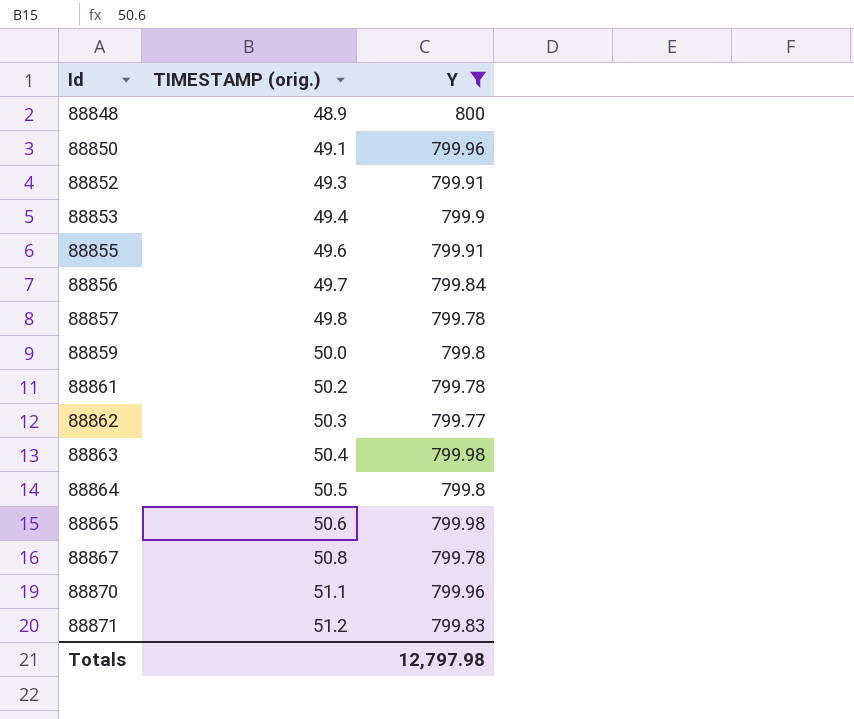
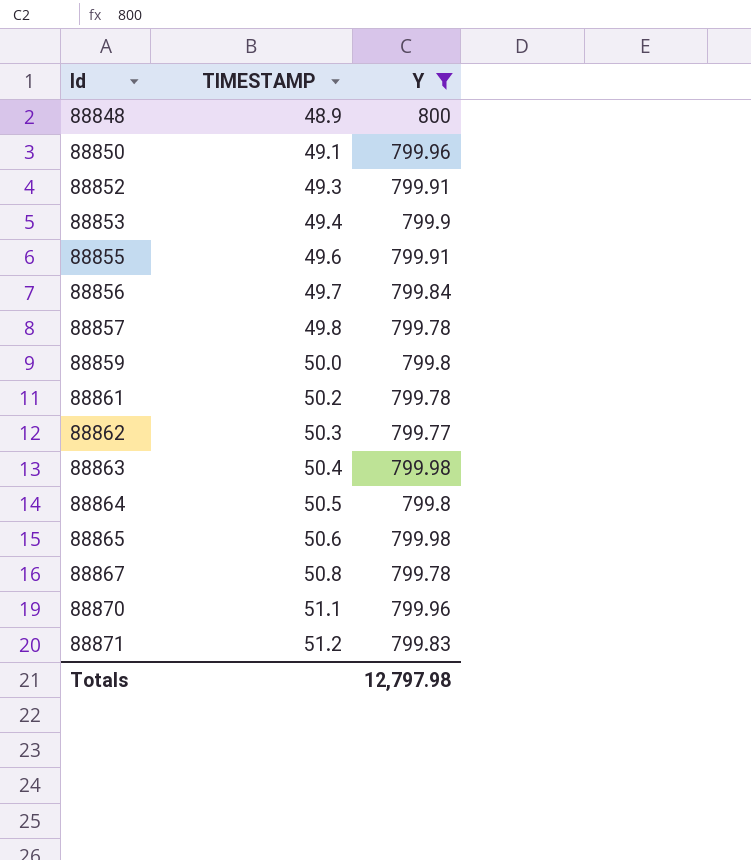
column name: TIMESTAMP (orig.) -> TIMESTAMP

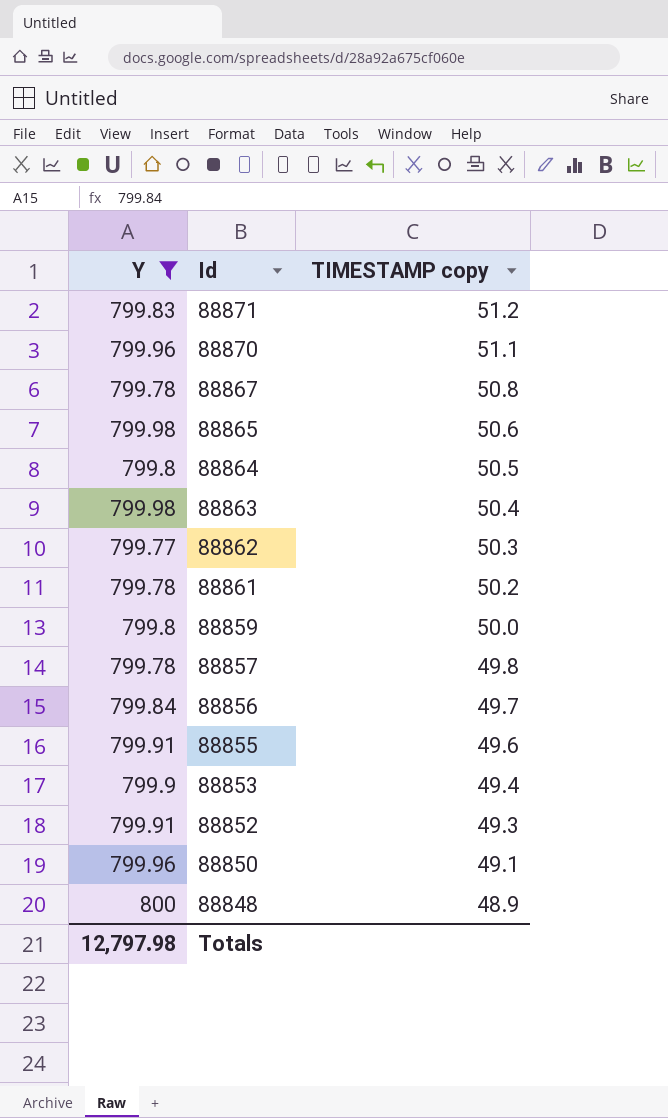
row order: Id ascending -> Id descending
column Y | position: 3 -> 1
column name: TIMESTAMP -> TIMESTAMP copy

